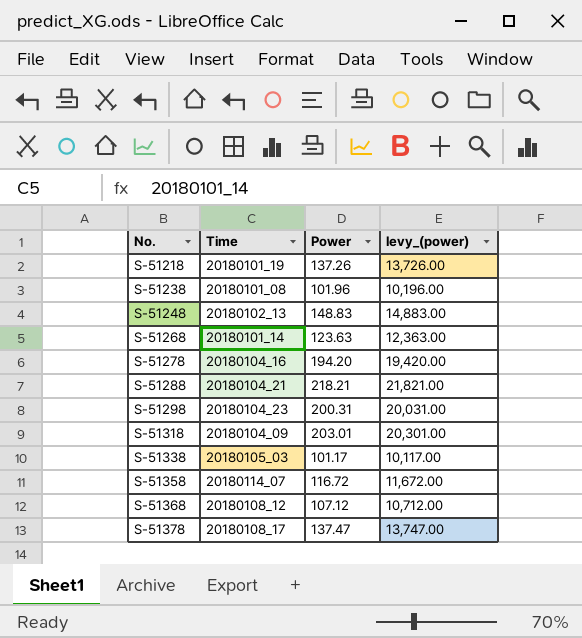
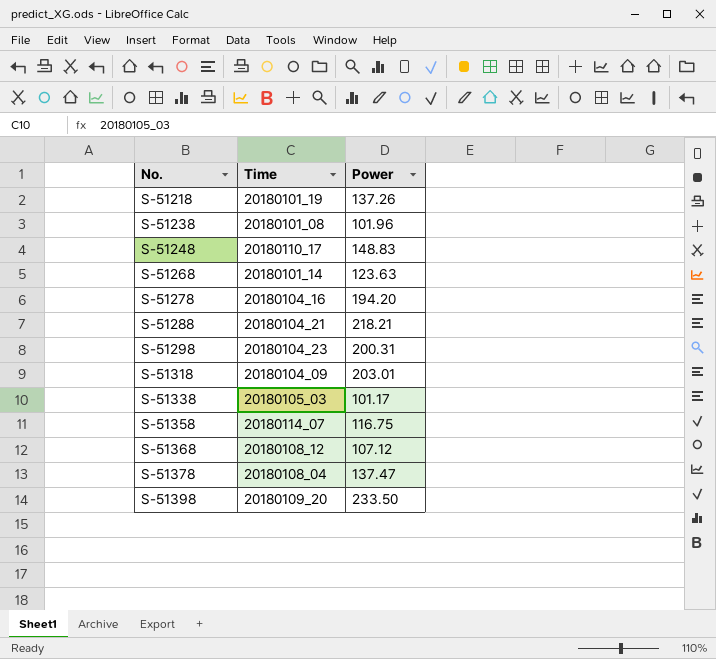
column levy_(power) | formula: [Power] * 100 -> none
S-51248 | Time: 20180102_13 -> 20180110_17
S-51358 | Power: 116.72 -> 116.75
S-51378 | Time: 20180108_17 -> 20180108_04
row S-51398: none -> 20180109_20 | 233.50

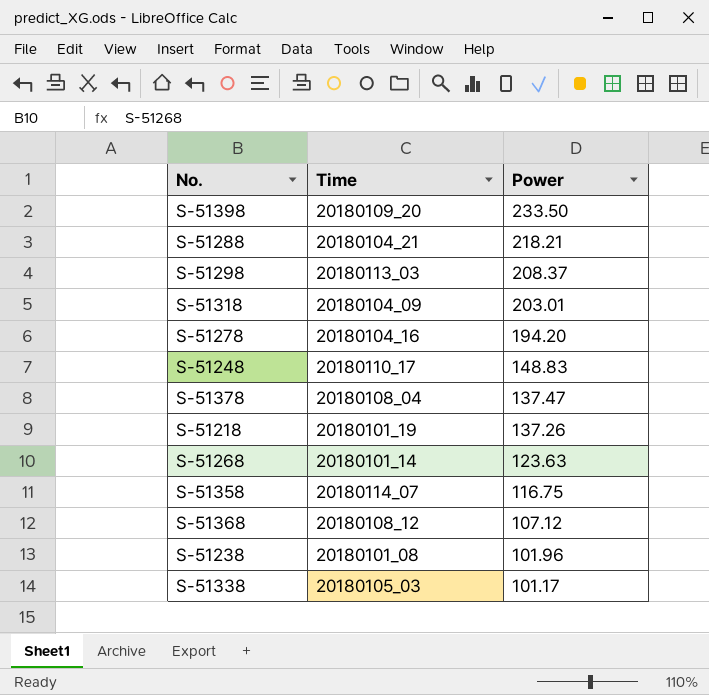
row order: No. ascending -> Power descending
S-51298 | Time: 20180104_23 -> 20180113_03
S-51298 | Power: 200.31 -> 208.37

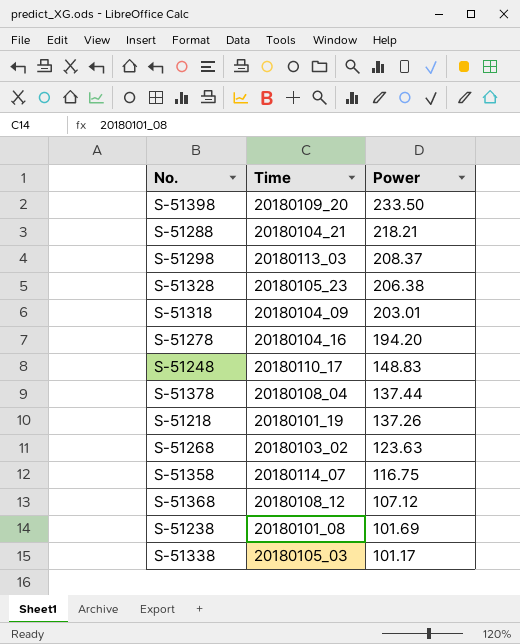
row S-51328: none -> 20180105_23 | 206.38
S-51378 | Power: 137.47 -> 137.44
S-51268 | Time: 20180101_14 -> 20180103_02
S-51238 | Power: 101.96 -> 101.69

